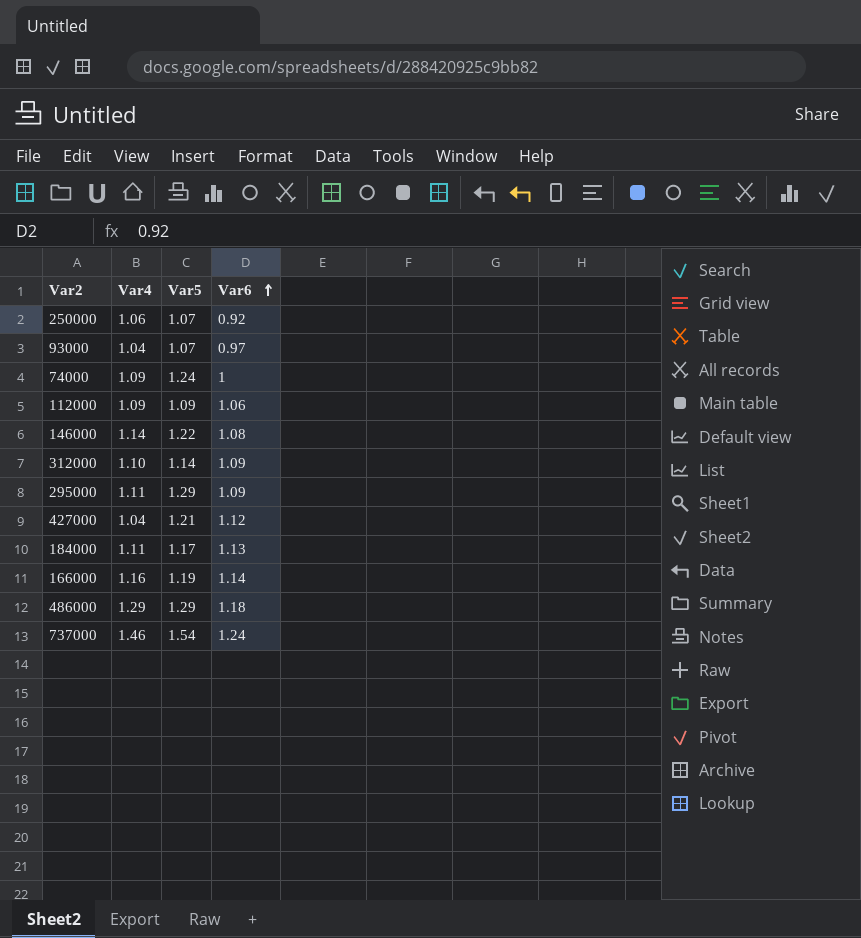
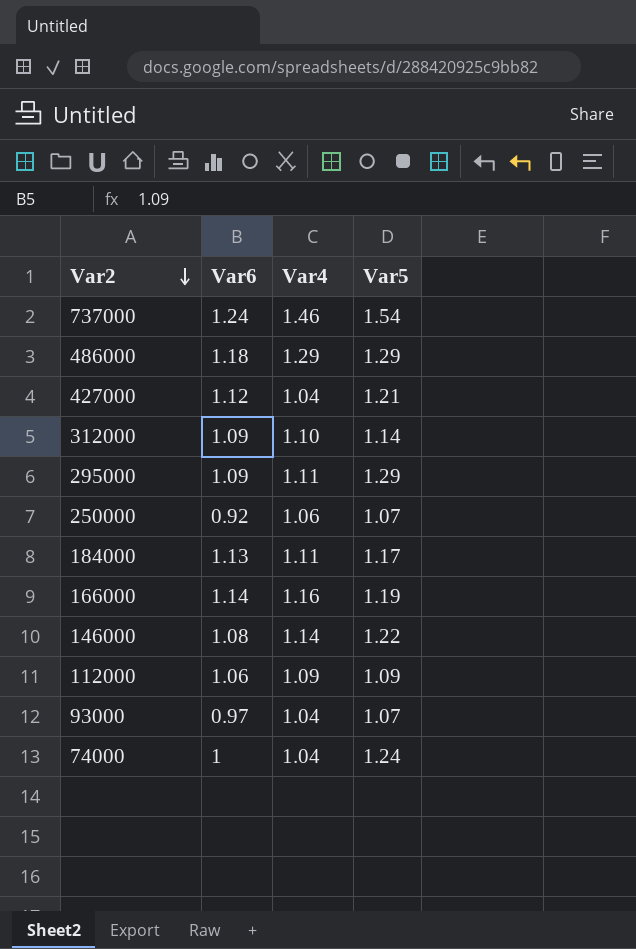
row order: Var6 ascending -> Var2 descending
column Var6 | position: 4 -> 2
74000 | Var4: 1.09 -> 1.04

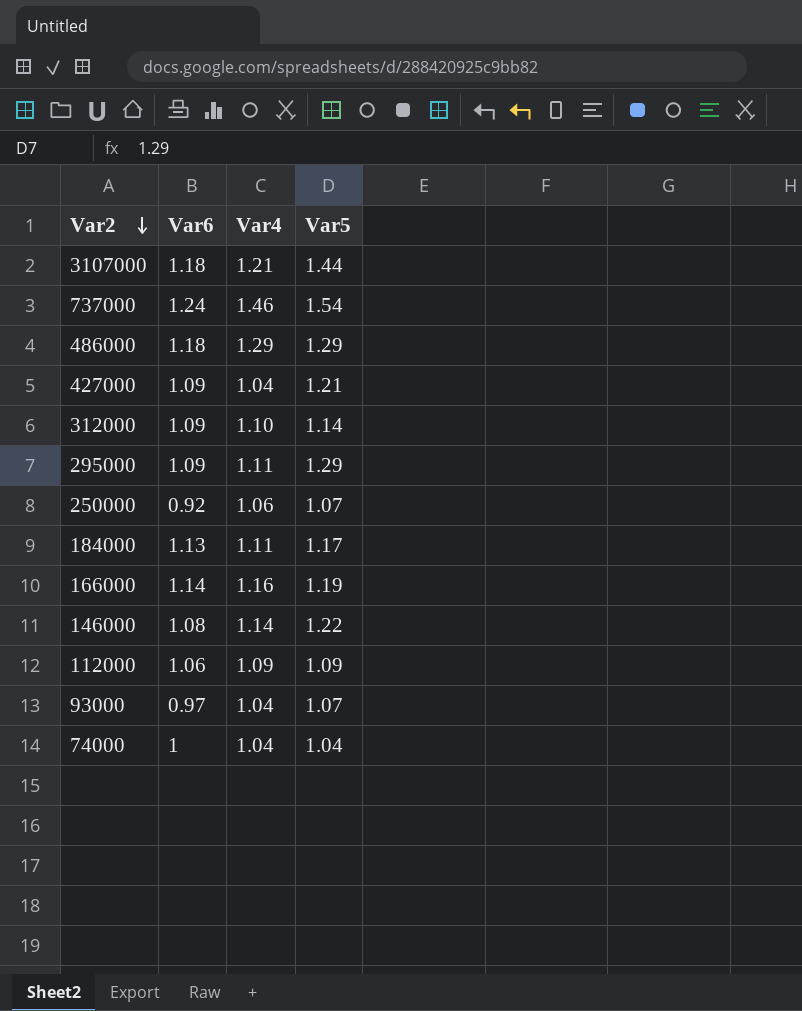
row 3107000: none -> 1.18 | 1.21 | 1.44
427000 | Var6: 1.12 -> 1.09
74000 | Var5: 1.24 -> 1.04

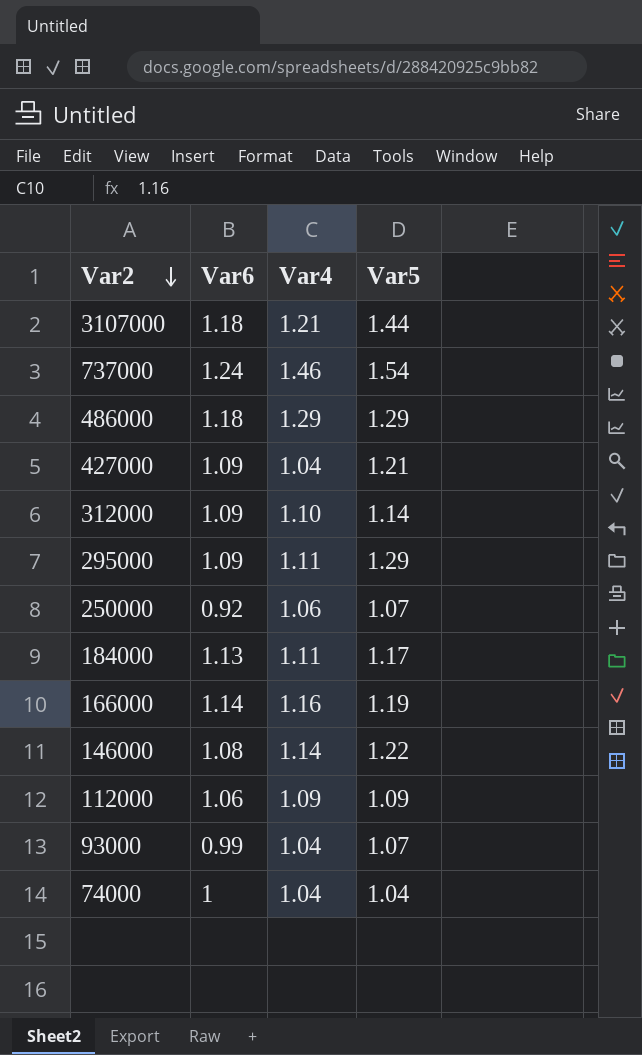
93000 | Var6: 0.97 -> 0.99

